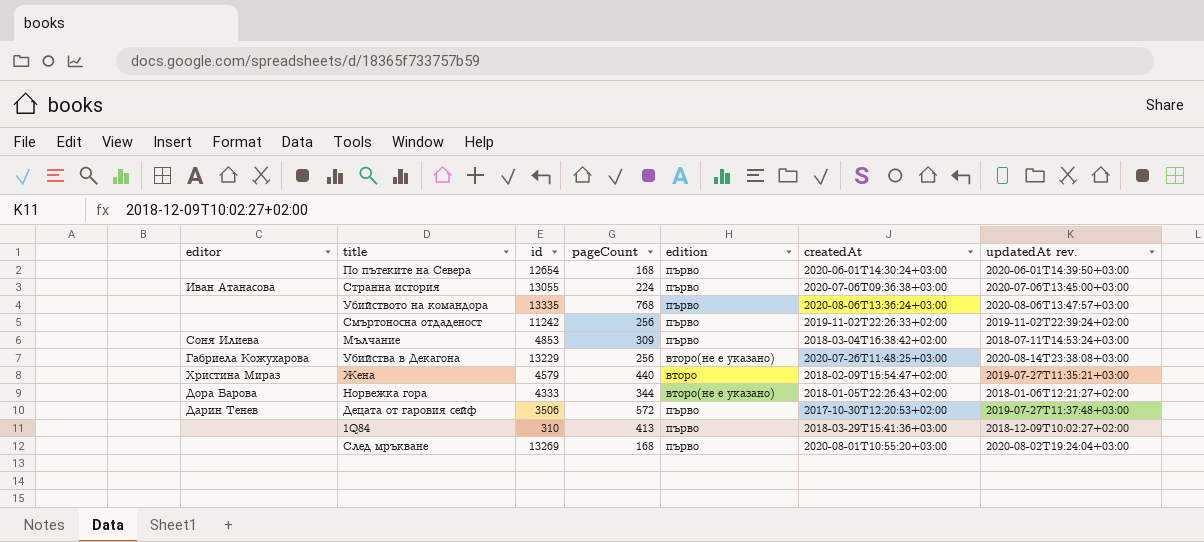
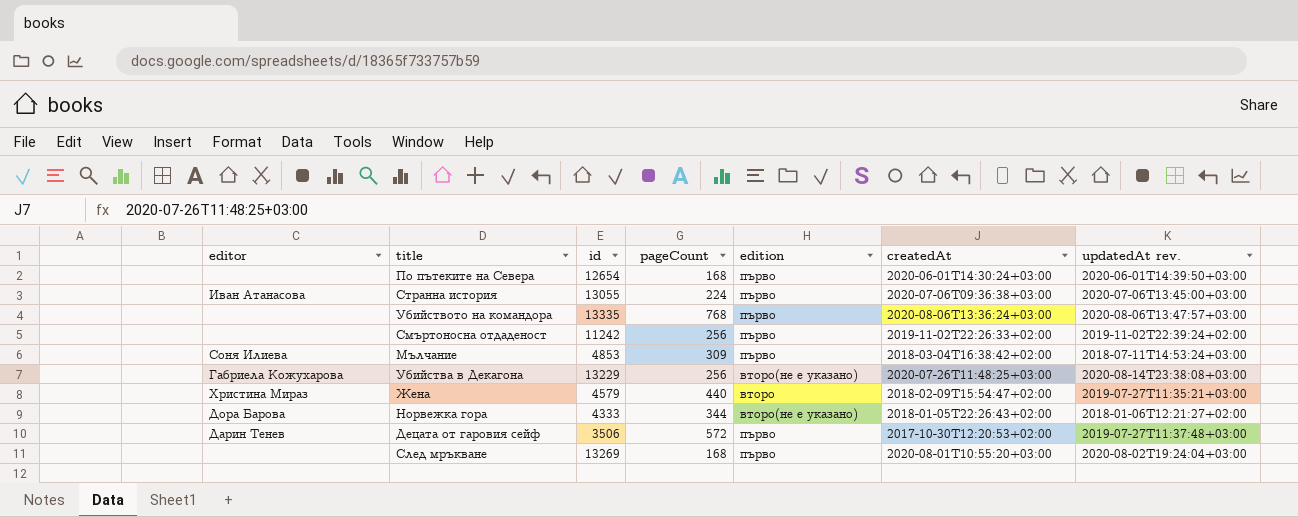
row 1Q84: none | 310 | 413 | първо | 2018-03-29T15:41:36+03:00 | 2018-12-09T10:02:27+02:00 -> none

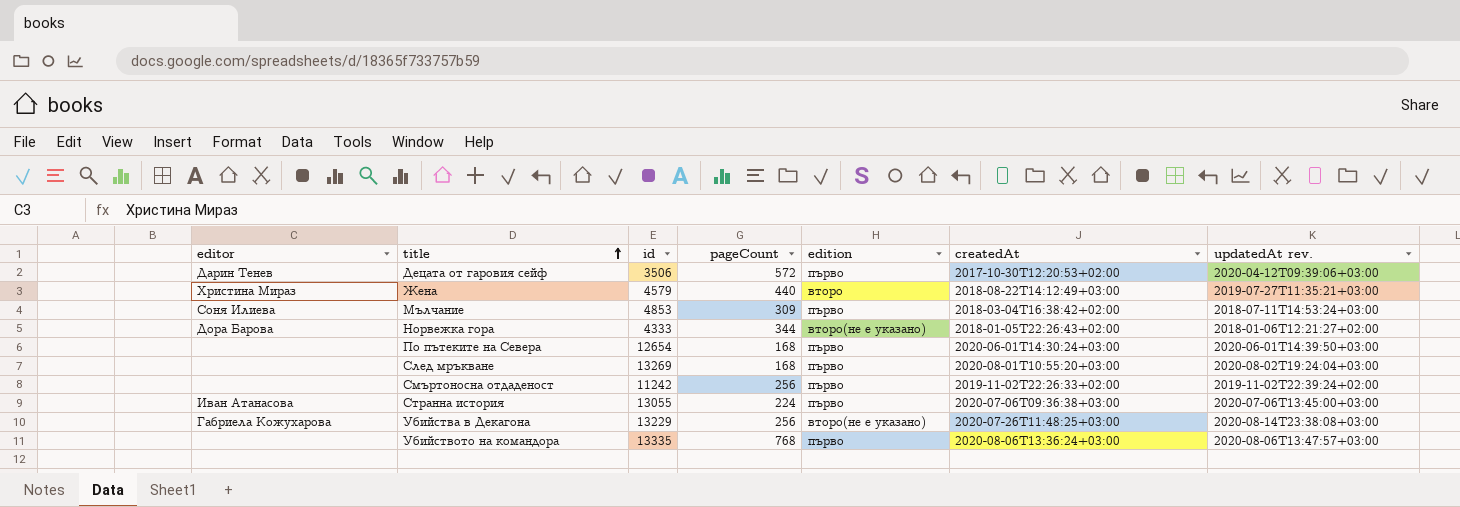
row order: none -> title ascending
Децата от гаровия сейф | updatedAt rev.: 2019-07-27T11:37:48+03:00 -> 2020-04-12T09:39:06+03:00
Жена | createdAt: 2018-02-09T15:54:47+02:00 -> 2018-08-22T14:12:49+03:00

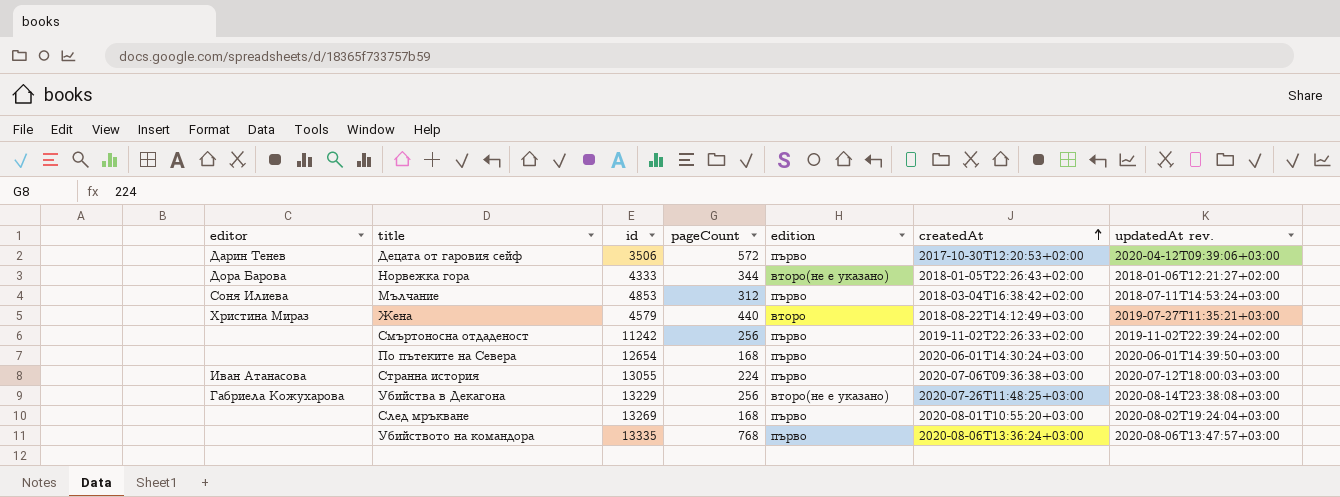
row order: title ascending -> createdAt ascending
Мълчание | pageCount: 309 -> 312
Странна история | updatedAt rev.: 2020-07-06T13:45:00+03:00 -> 2020-07-12T18:00:03+03:00

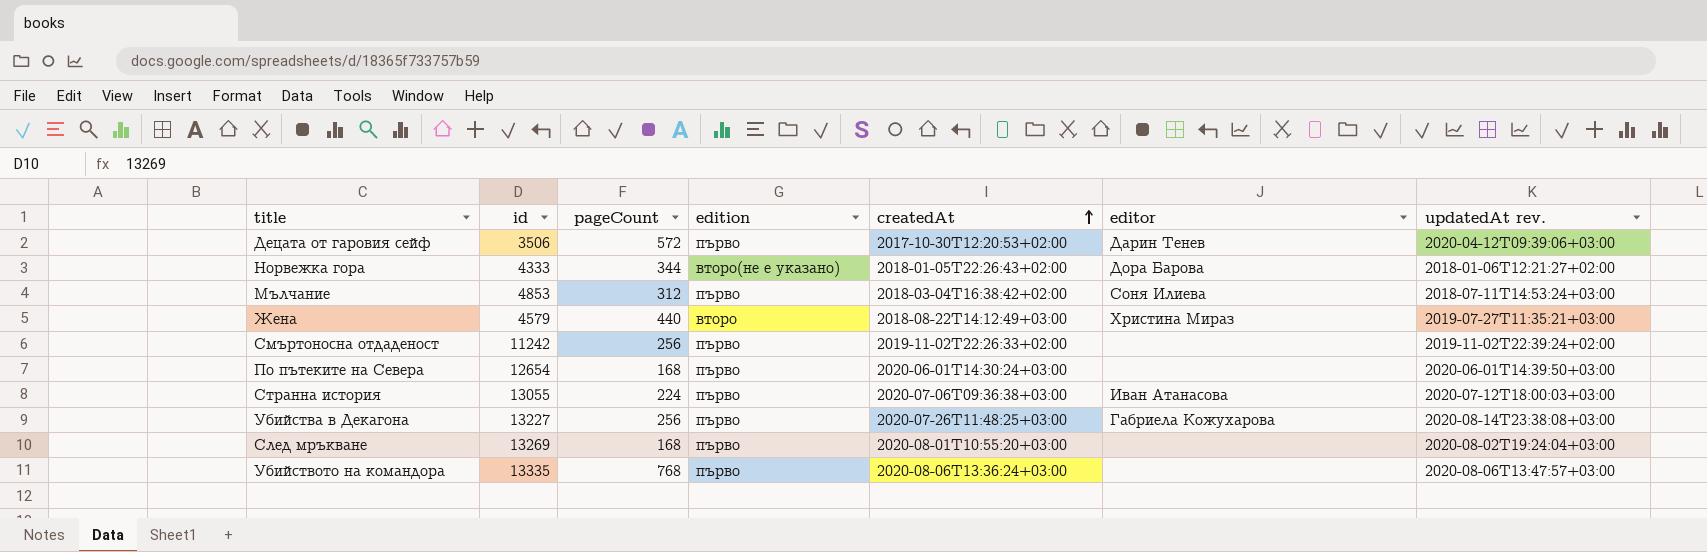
column editor | position: 1 -> 6
Убийства в Декагона | id: 13229 -> 13227
Убийства в Декагона | edition: второ(не е указано) -> първо

